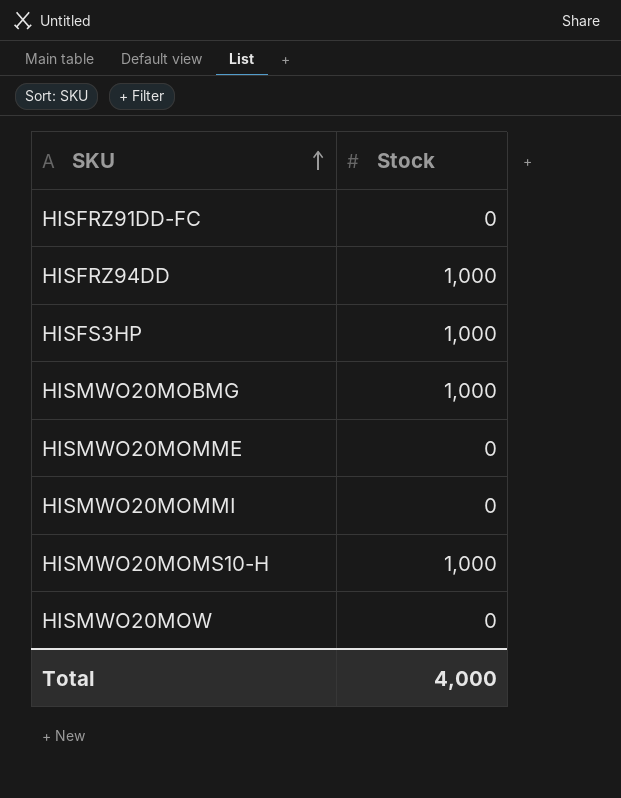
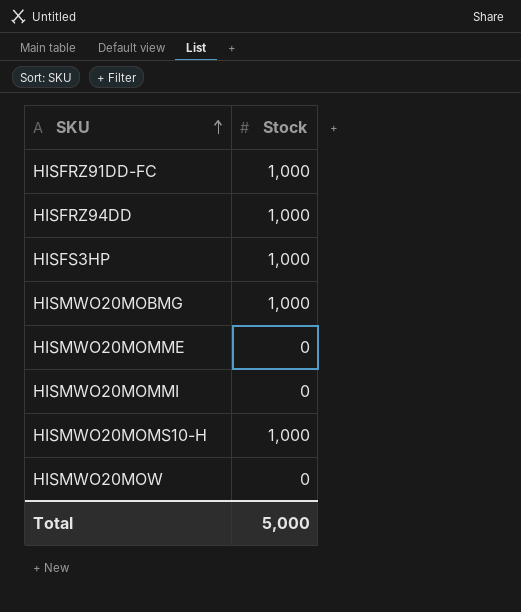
HISFRZ91DD-FC | Stock: 0 -> 1,000
Total | Stock: 4,000 -> 5,000

